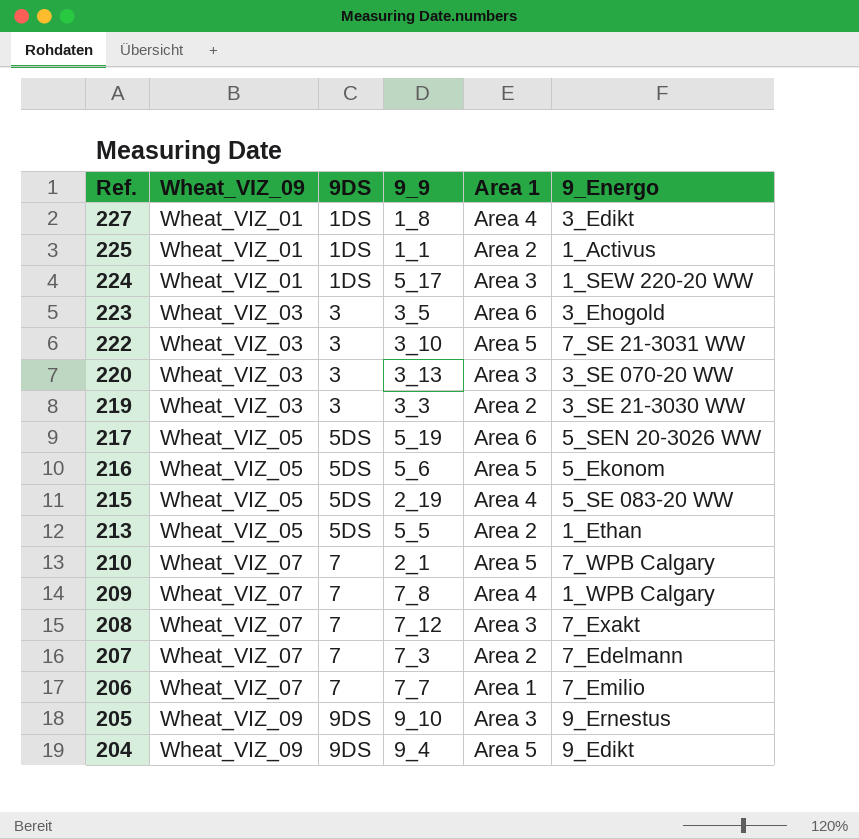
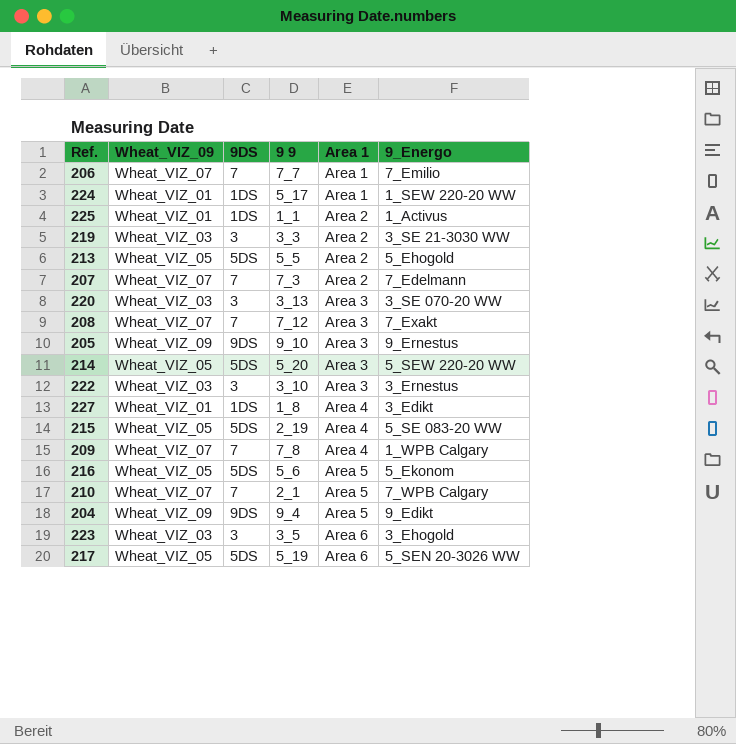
row order: Ref. descending -> Area 1 ascending
column name: 9_9 -> 9 9
224 | Area 1: Area 3 -> Area 1
213 | 9_Energo: 1_Ethan -> 5_Ehogold
row 214: none -> Wheat_VIZ_05 | 5DS | 5_20 | Area 3 | 5_SEW 220-20 WW
222 | Area 1: Area 5 -> Area 3
222 | 9_Energo: 7_SE 21-3031 WW -> 3_Ernestus

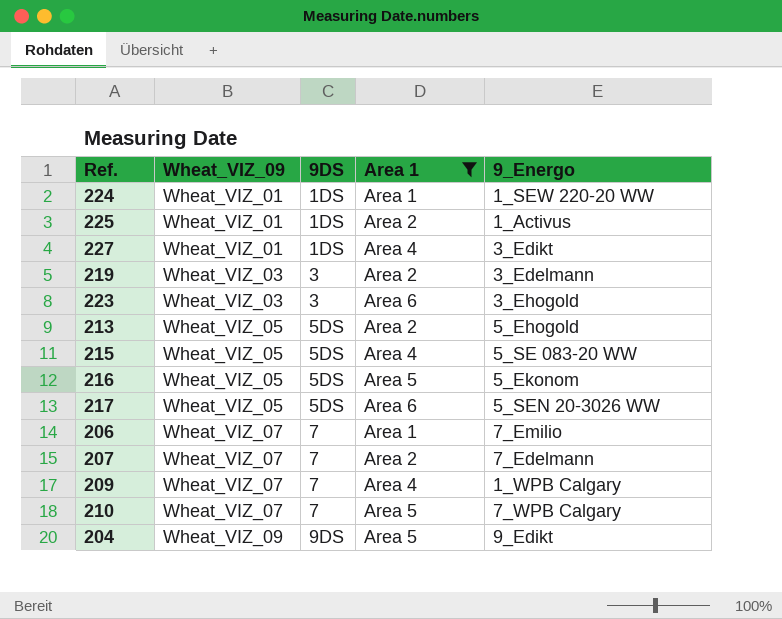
filter: none -> Area 1 != Area 3
row order: Area 1 ascending -> Wheat_VIZ_09 ascending
column 9 9 | position: 4 -> none
219 | 9_Energo: 3_SE 21-3030 WW -> 3_Edelmann

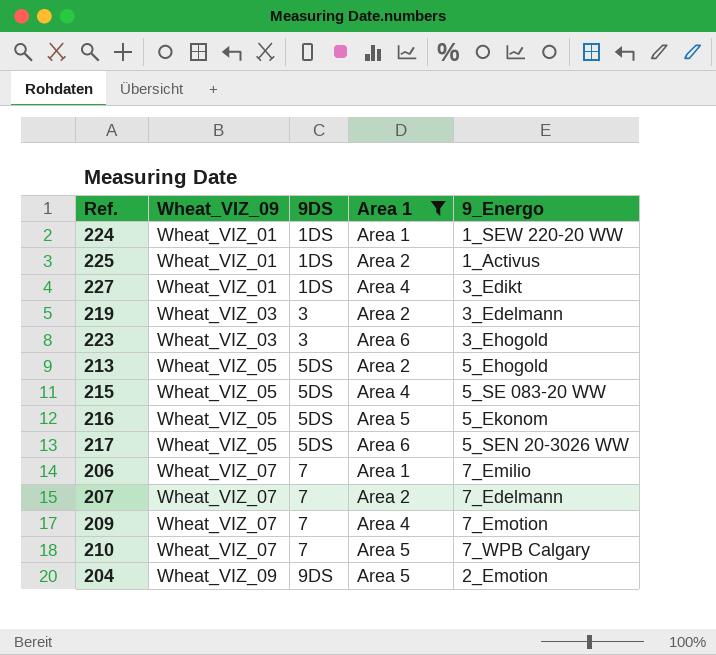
209 | 9_Energo: 1_WPB Calgary -> 7_Emotion
204 | 9_Energo: 9_Edikt -> 2_Emotion

